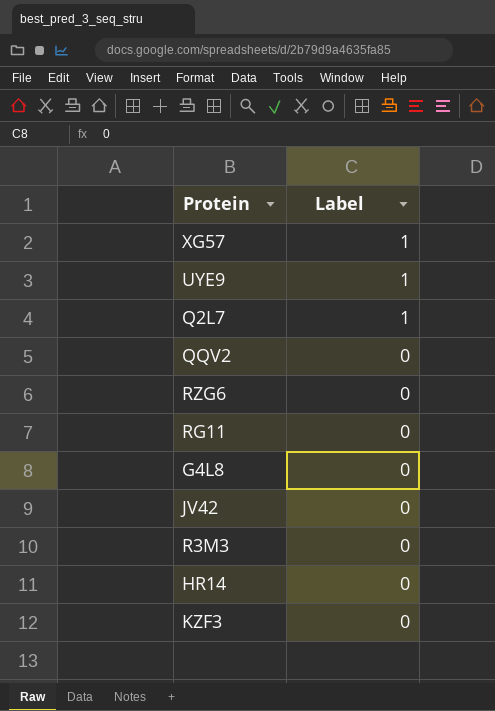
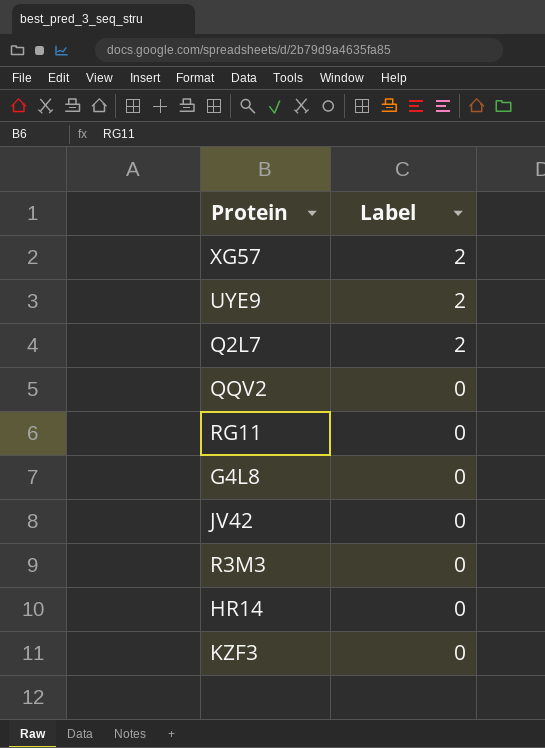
row RZG6: 0 -> none
XG57 | Label: 1 -> 2
UYE9 | Label: 1 -> 2
Q2L7 | Label: 1 -> 2

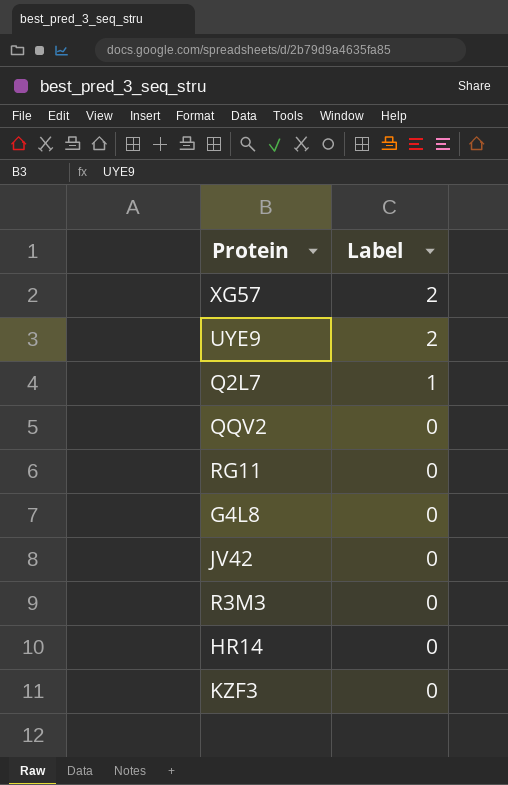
Q2L7 | Label: 2 -> 1

